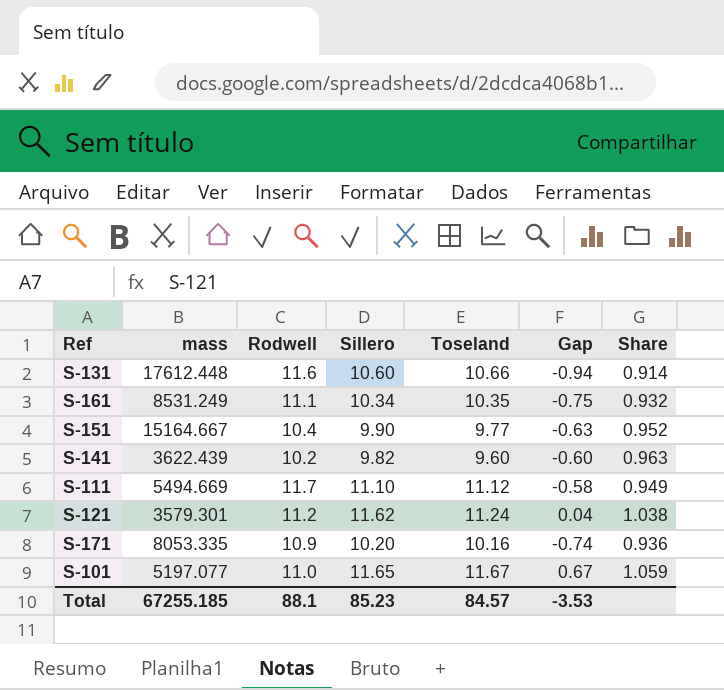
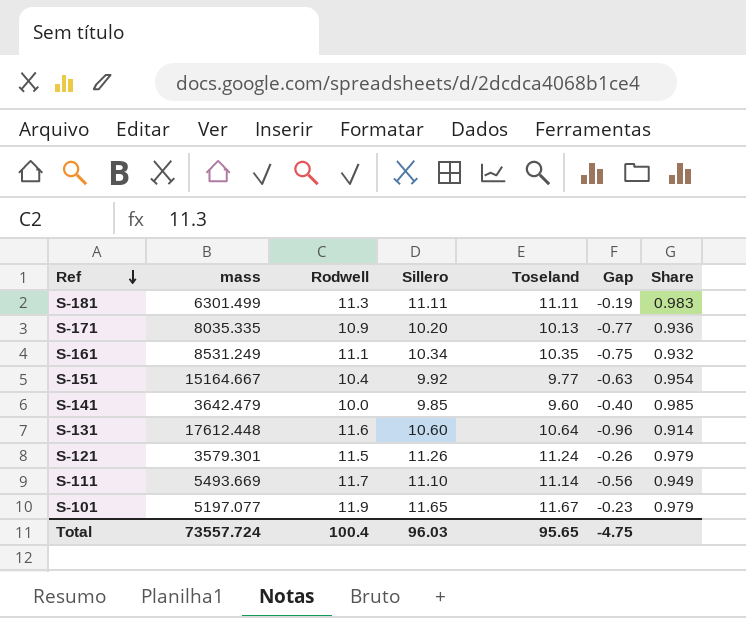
row order: none -> Ref descending
row S-181: none -> 6301.499 | 11.3 | 11.11 | 11.11 | -0.19 | 0.983
S-171 | mass: 8053.335 -> 8035.335
S-171 | Toseland: 10.16 -> 10.13
S-171 | Gap: -0.74 -> -0.77
S-151 | Sillero: 9.90 -> 9.92
S-151 | Share: 0.952 -> 0.954
S-141 | mass: 3622.439 -> 3642.479
S-141 | Rodwell: 10.2 -> 10.0
S-141 | Sillero: 9.82 -> 9.85
S-141 | Gap: -0.60 -> -0.40
S-141 | Share: 0.963 -> 0.985
S-131 | Toseland: 10.66 -> 10.64
S-131 | Gap: -0.94 -> -0.96
S-121 | Rodwell: 11.2 -> 11.5
S-121 | Sillero: 11.62 -> 11.26
S-121 | Gap: 0.04 -> -0.26
S-121 | Share: 1.038 -> 0.979
S-111 | mass: 5494.669 -> 5493.669
S-111 | Toseland: 11.12 -> 11.14
S-111 | Gap: -0.58 -> -0.56
S-101 | Rodwell: 11.0 -> 11.9
S-101 | Gap: 0.67 -> -0.23
S-101 | Share: 1.059 -> 0.979
Total | mass: 67255.185 -> 73557.724
Total | Rodwell: 88.1 -> 100.4
Total | Sillero: 85.23 -> 96.03
Total | Toseland: 84.57 -> 95.65
Total | Gap: -3.53 -> -4.75

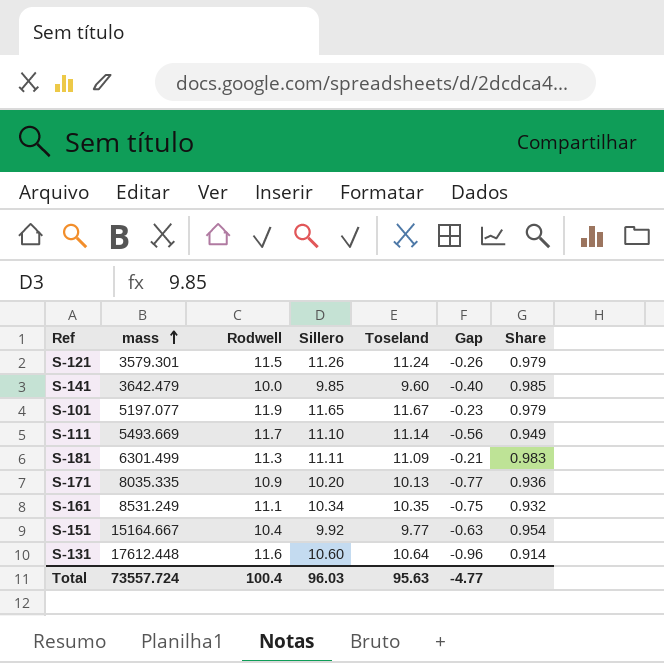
row order: Ref descending -> mass ascending
S-181 | Toseland: 11.11 -> 11.09
S-181 | Gap: -0.19 -> -0.21
Total | Toseland: 95.65 -> 95.63
Total | Gap: -4.75 -> -4.77

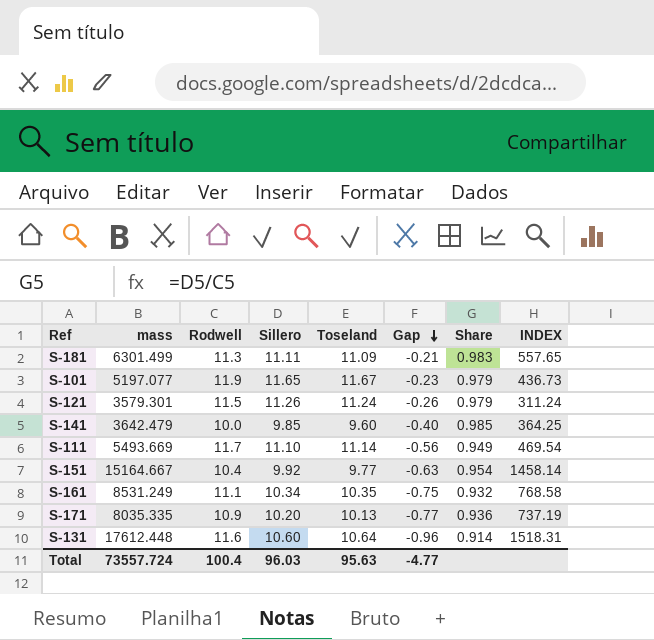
row order: mass ascending -> Gap descending
column INDEX | formula: none -> [mass] / [Rodwell]

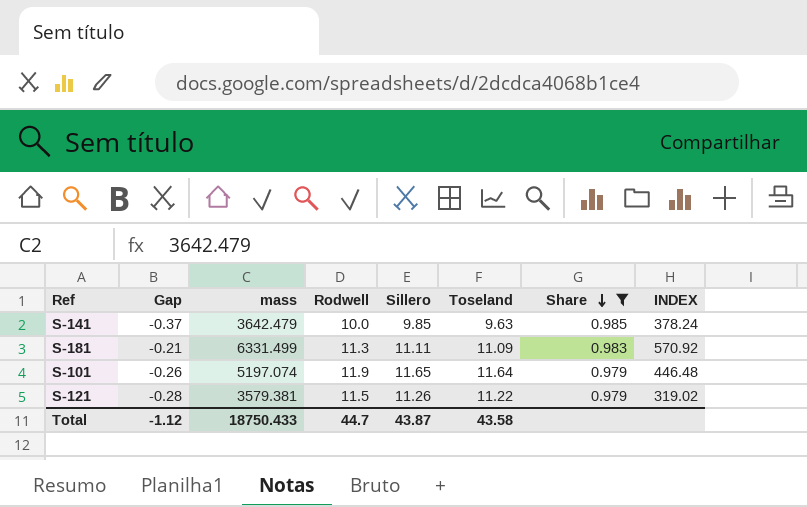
filter: none -> Share >= 0.979
row order: Gap descending -> Share descending
column Gap | position: 6 -> 2
column INDEX | formula: [mass] / [Rodwell] -> [mass] / [Toseland]
S-141 | Gap: -0.40 -> -0.37
S-141 | Toseland: 9.60 -> 9.63
S-181 | mass: 6301.499 -> 6331.499
S-101 | Gap: -0.23 -> -0.26
S-101 | mass: 5197.077 -> 5197.074
S-101 | Toseland: 11.67 -> 11.64
S-121 | Gap: -0.26 -> -0.28
S-121 | mass: 3579.301 -> 3579.381
S-121 | Toseland: 11.24 -> 11.22
Total | Gap: -4.77 -> -1.12
Total | mass: 73557.724 -> 18750.433
Total | Rodwell: 100.4 -> 44.7
Total | Sillero: 96.03 -> 43.87
Total | Toseland: 95.63 -> 43.58

